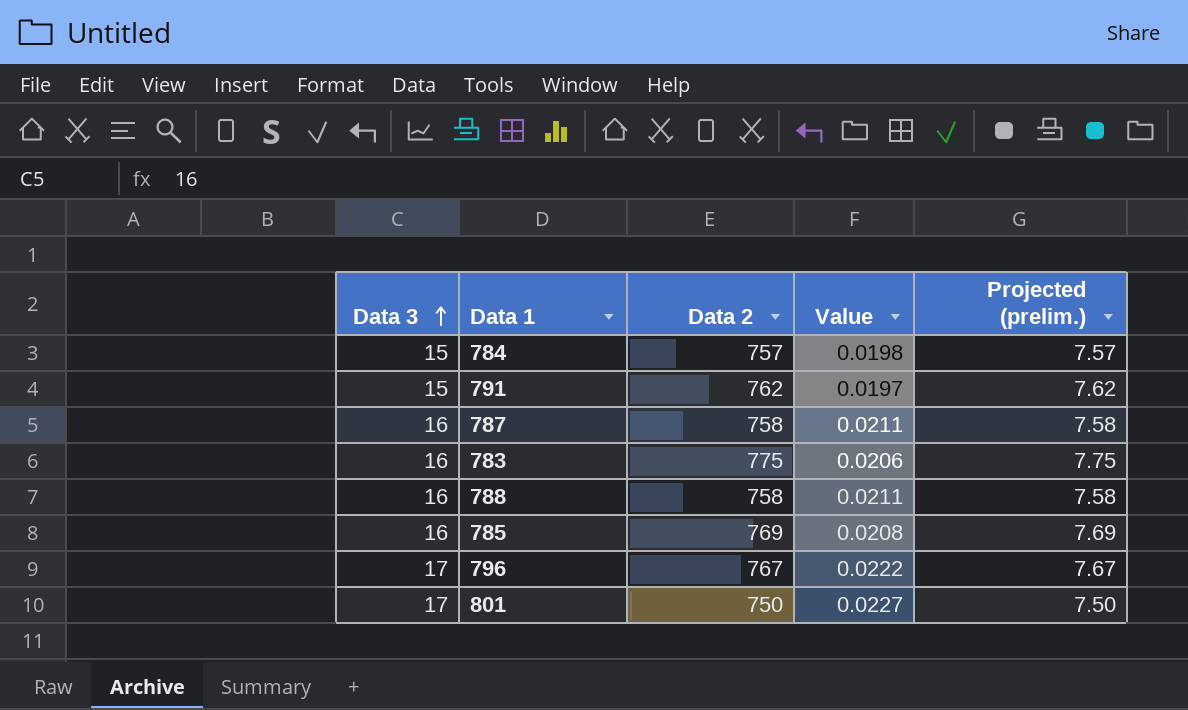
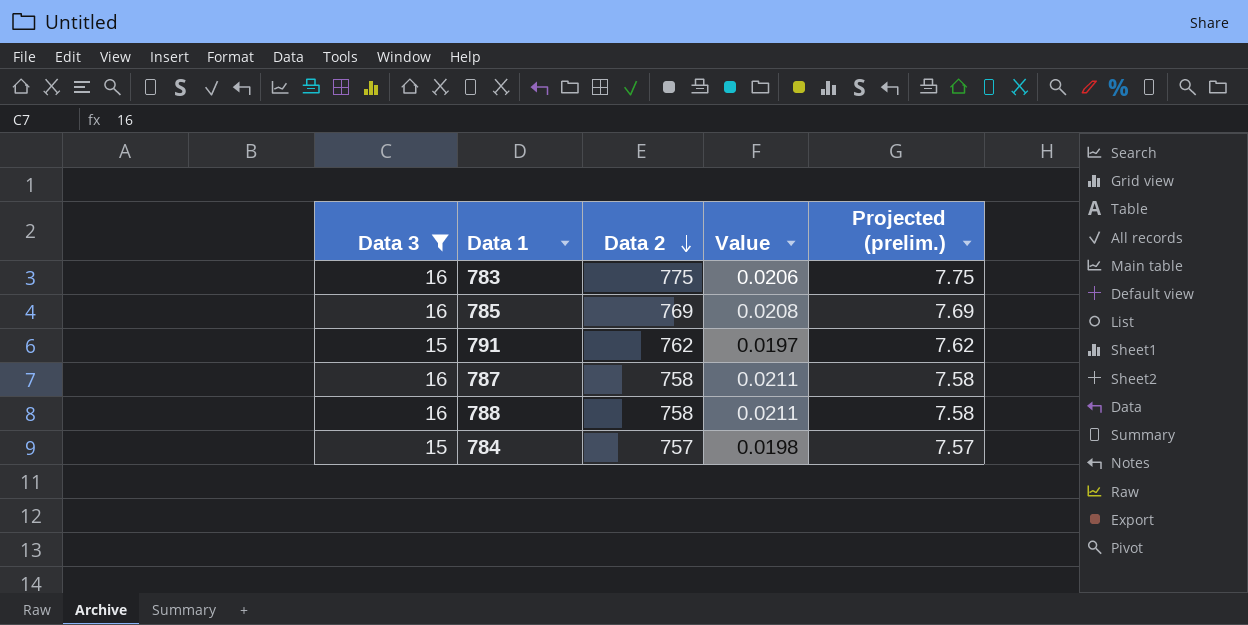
filter: none -> Data 3 != 17
row order: Data 3 ascending -> Data 2 descending

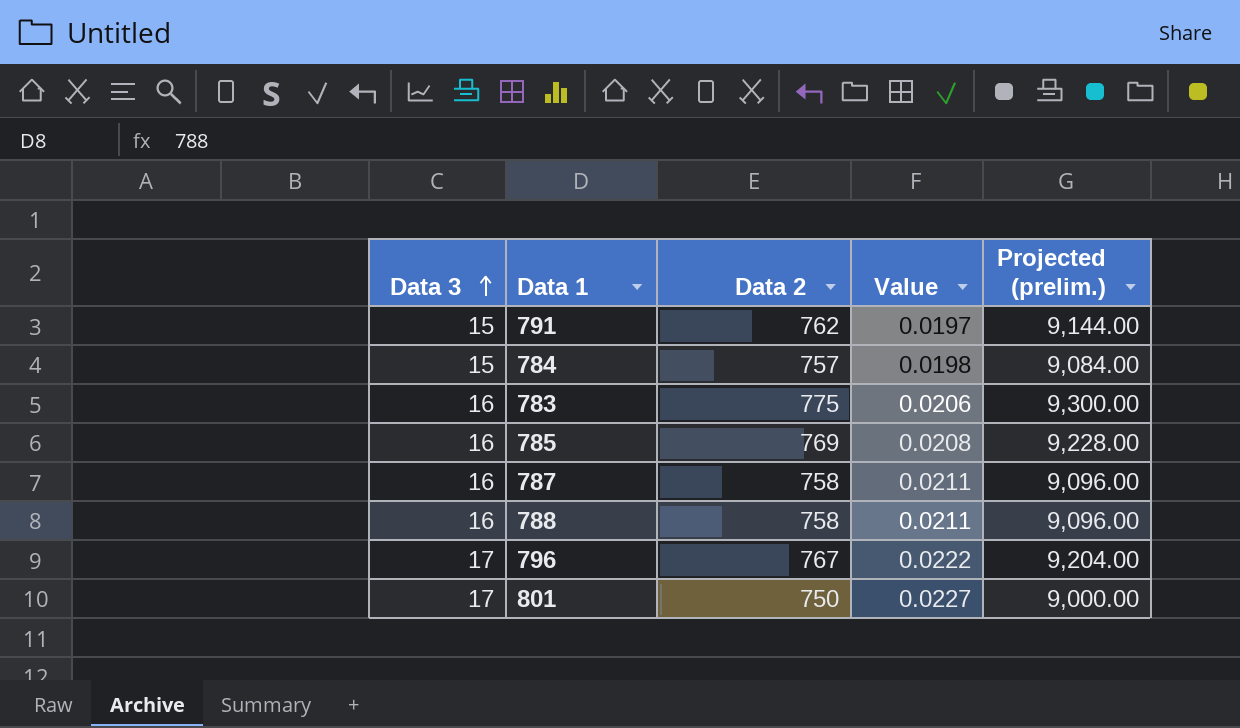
filter: Data 3 != 17 -> none
row order: Data 2 descending -> Data 3 ascending
column Projected (prelim.) | formula: [Data 2] * 0.01 -> [Data 2] * 12

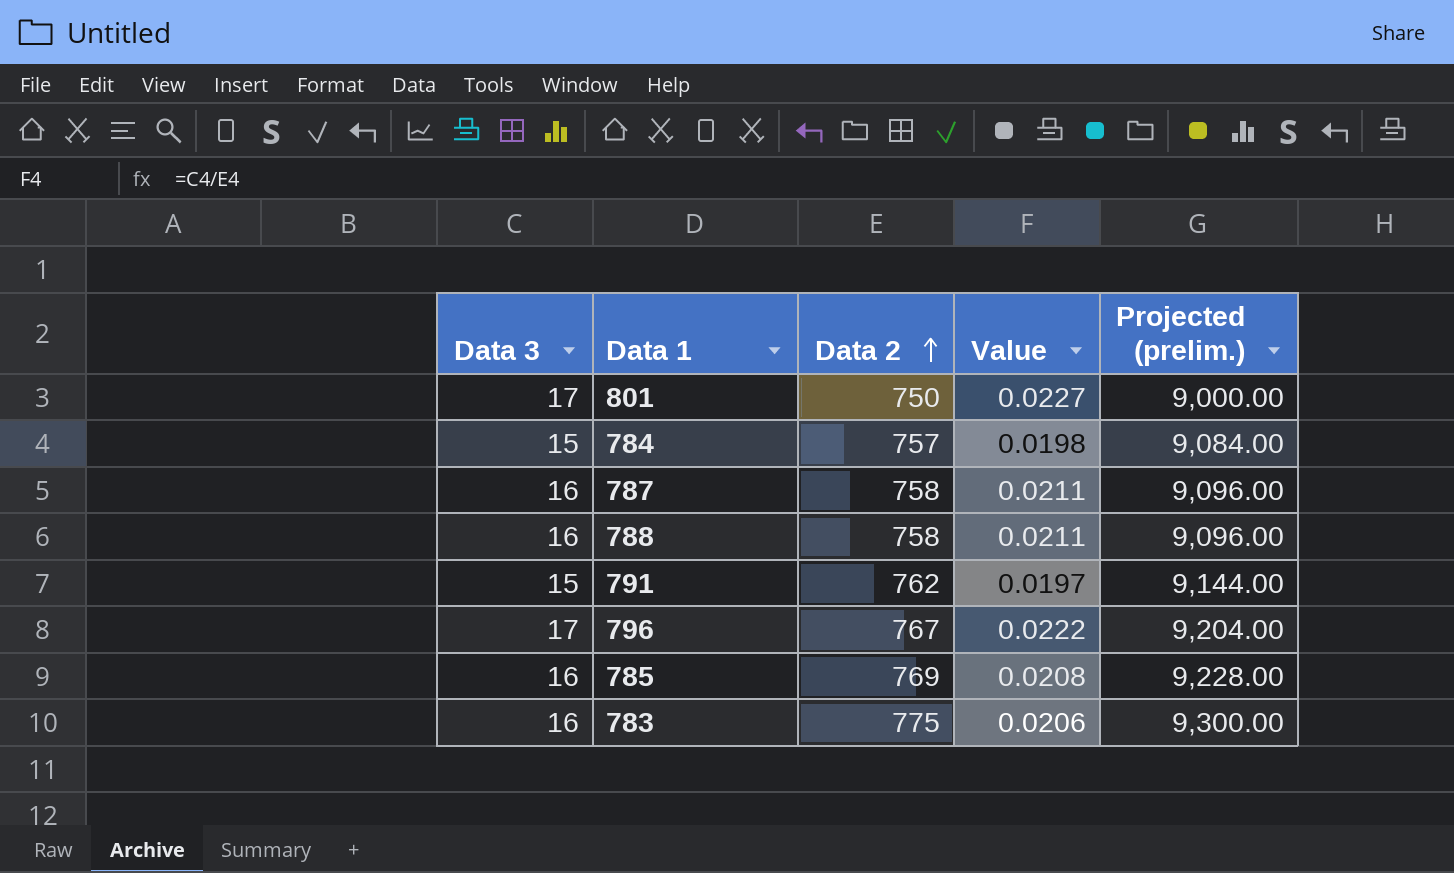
row order: Data 3 ascending -> Data 2 ascending

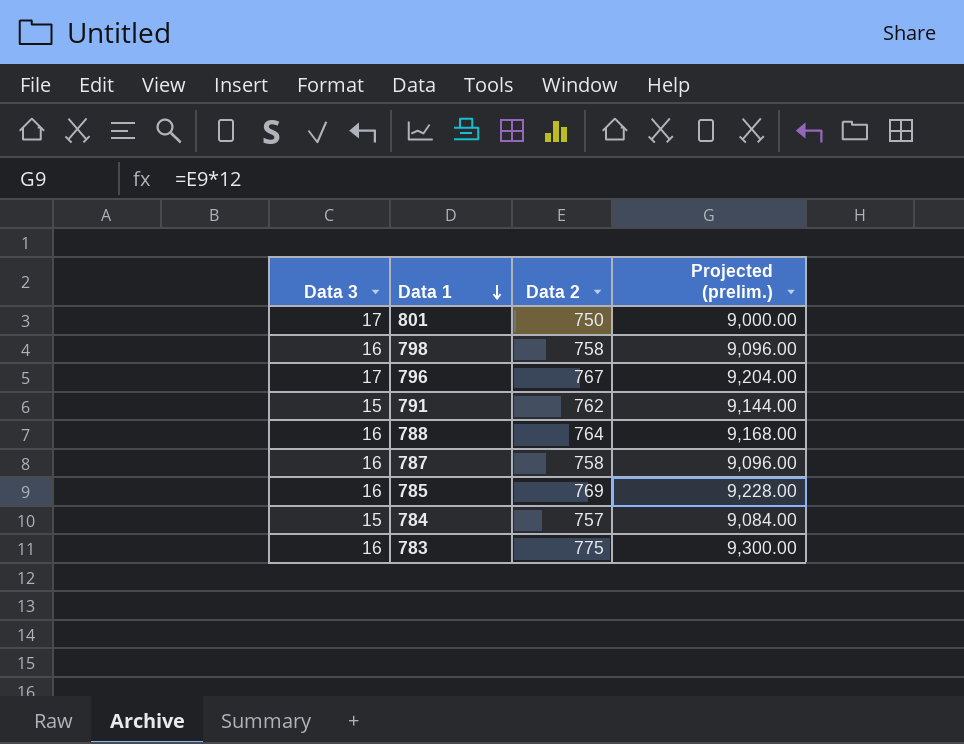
row order: Data 2 ascending -> Data 1 descending
column Value | formula: [Data 3] / [Data 2] -> none
row 798: none -> 16 | 758 | 9,096.00
788 | Data 2: 758 -> 764
788 | Projected (prelim.): 9,096.00 -> 9,168.00

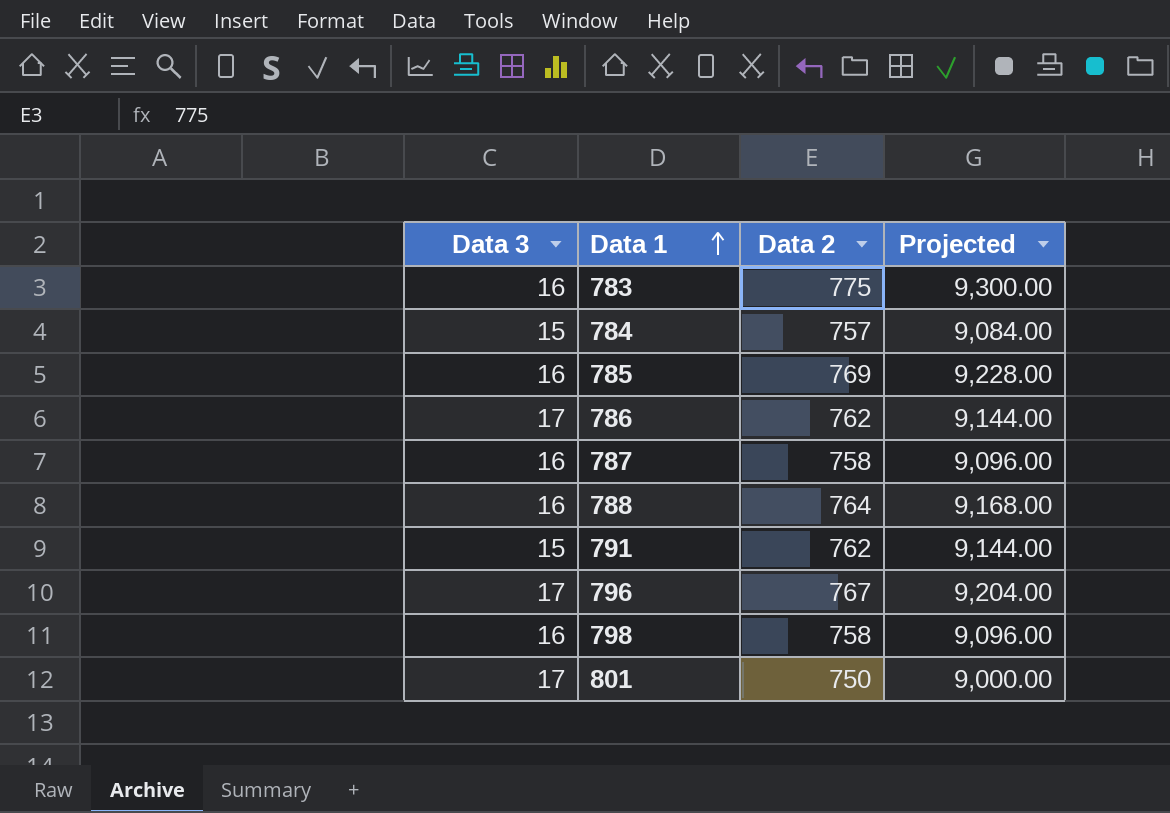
row order: Data 1 descending -> Data 1 ascending
column name: Projected (prelim.) -> Projected
row 786: none -> 17 | 762 | 9,144.00

